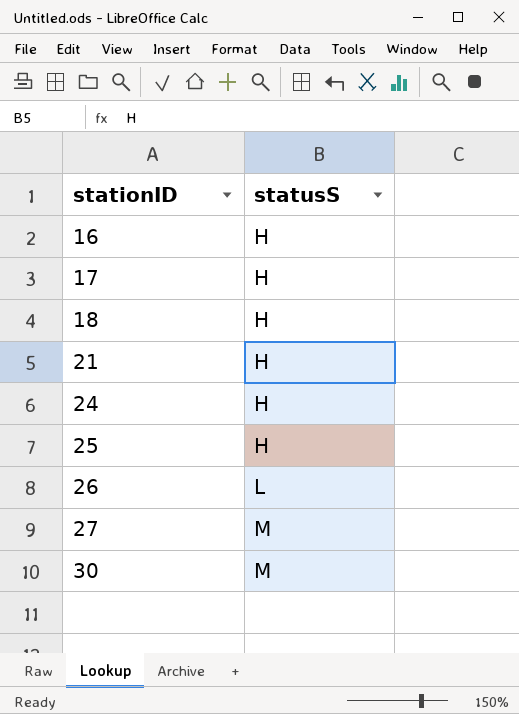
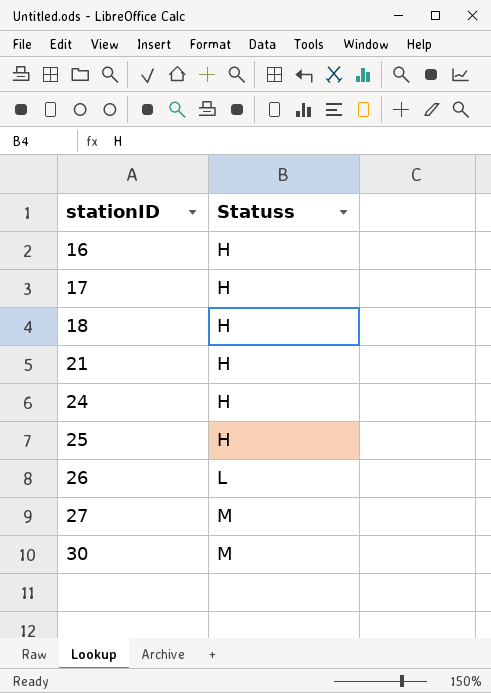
column name: statusS -> Statuss

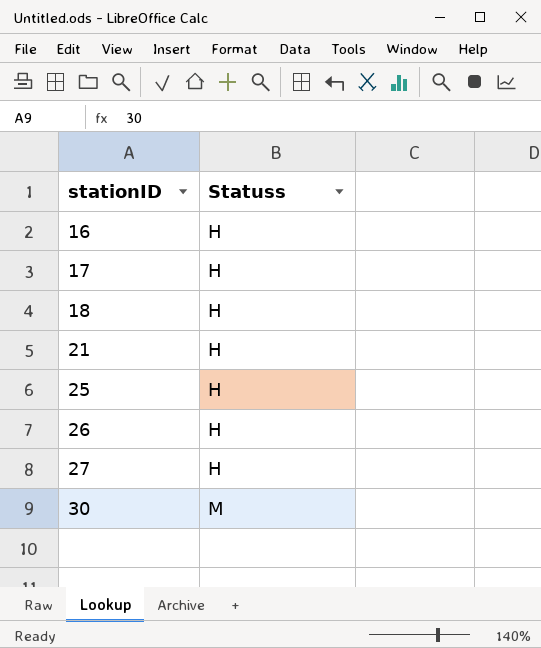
row 24: H -> none
26 | Statuss: L -> H
27 | Statuss: M -> H

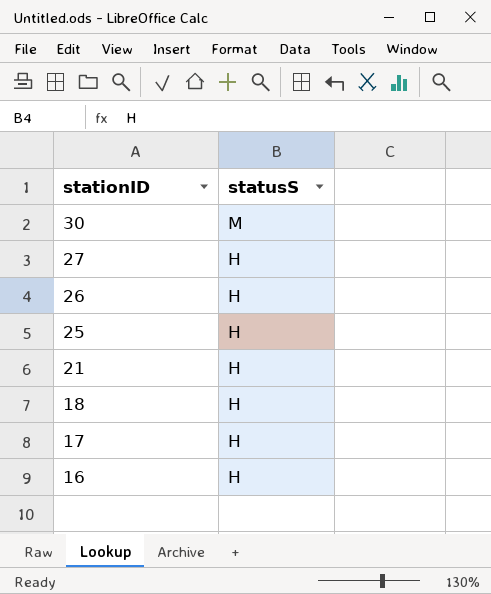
row order: stationID ascending -> stationID descending
column name: Statuss -> statusS

